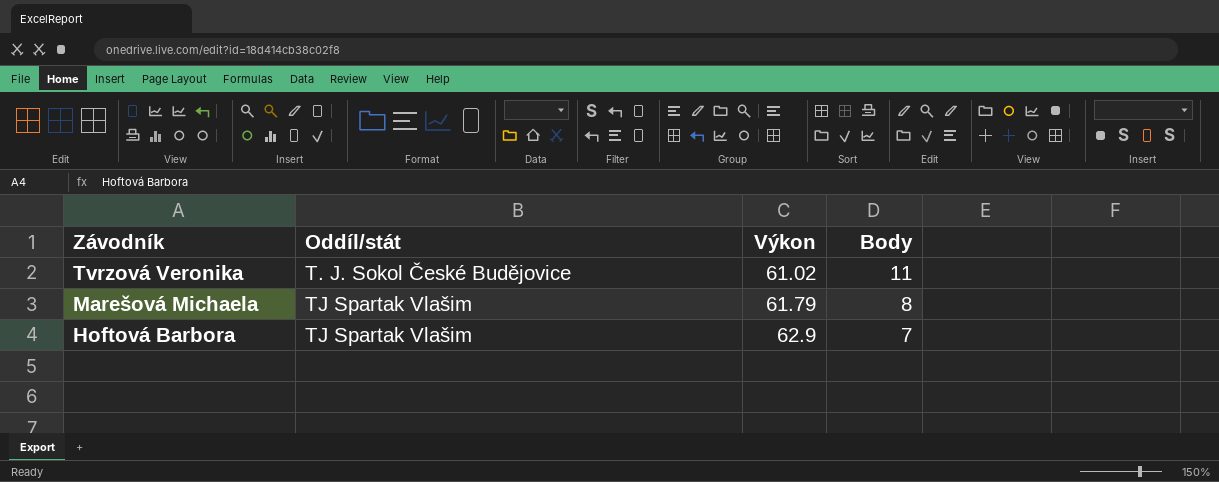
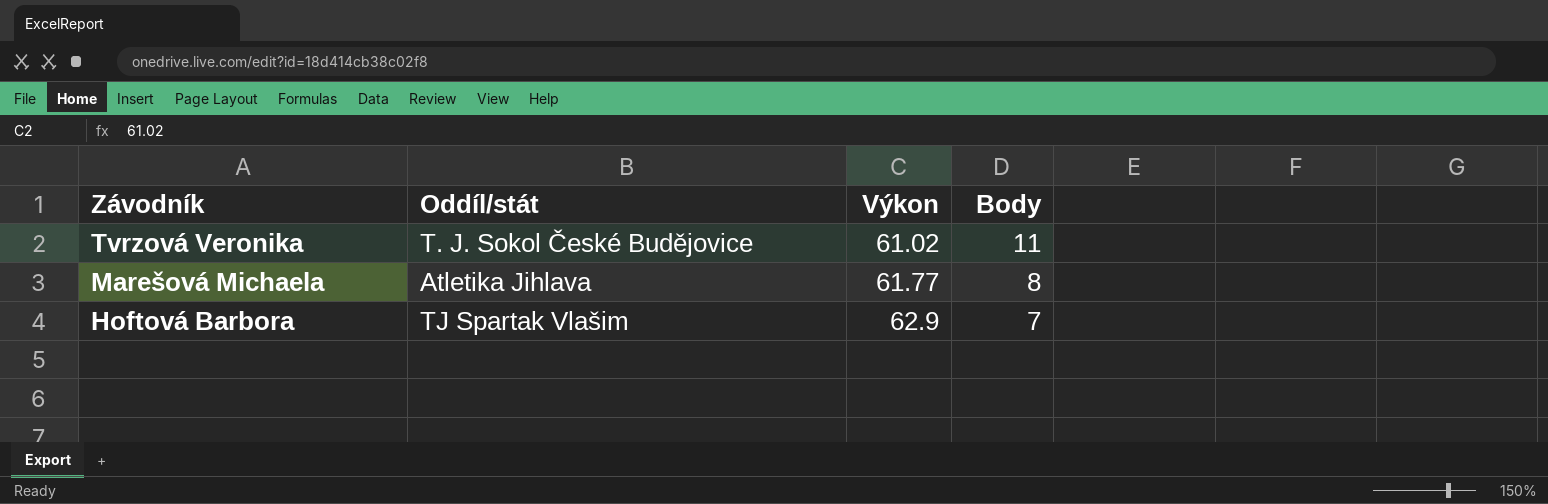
Marešová Michaela | Oddíl/stát: TJ Spartak Vlašim -> Atletika Jihlava
Marešová Michaela | Výkon: 61.79 -> 61.77

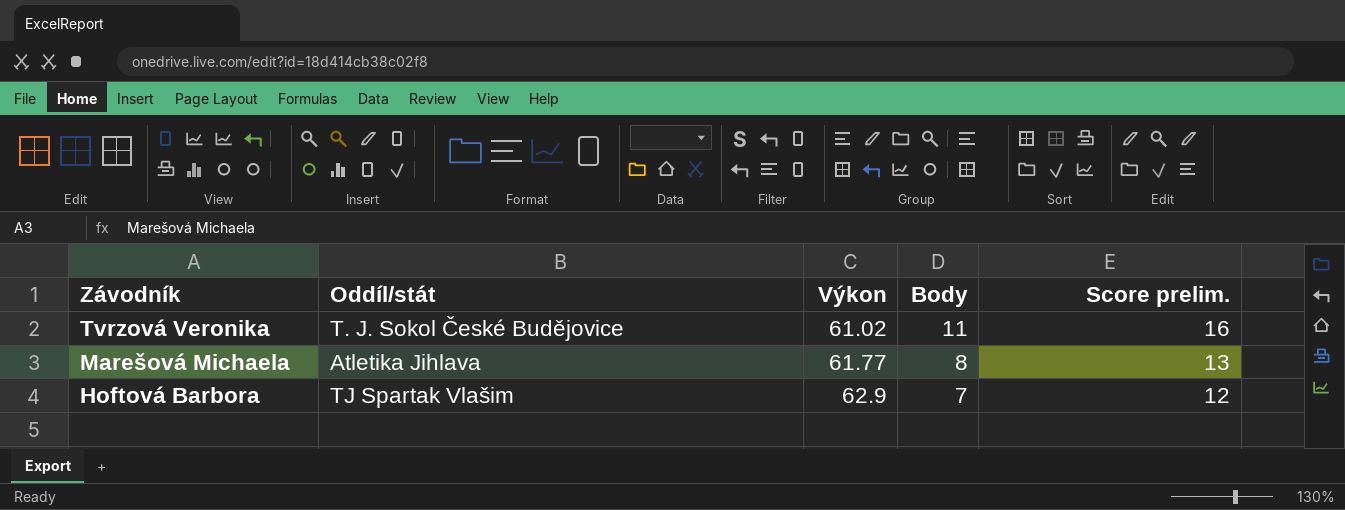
column Score prelim. | formula: none -> [Body] + 5

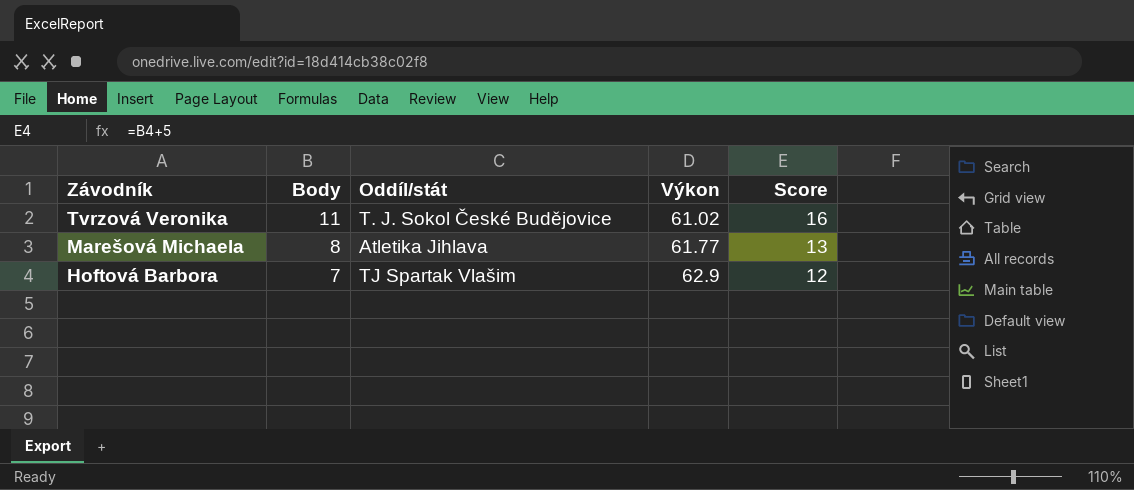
column Body | position: 4 -> 2
column name: Score prelim. -> Score

